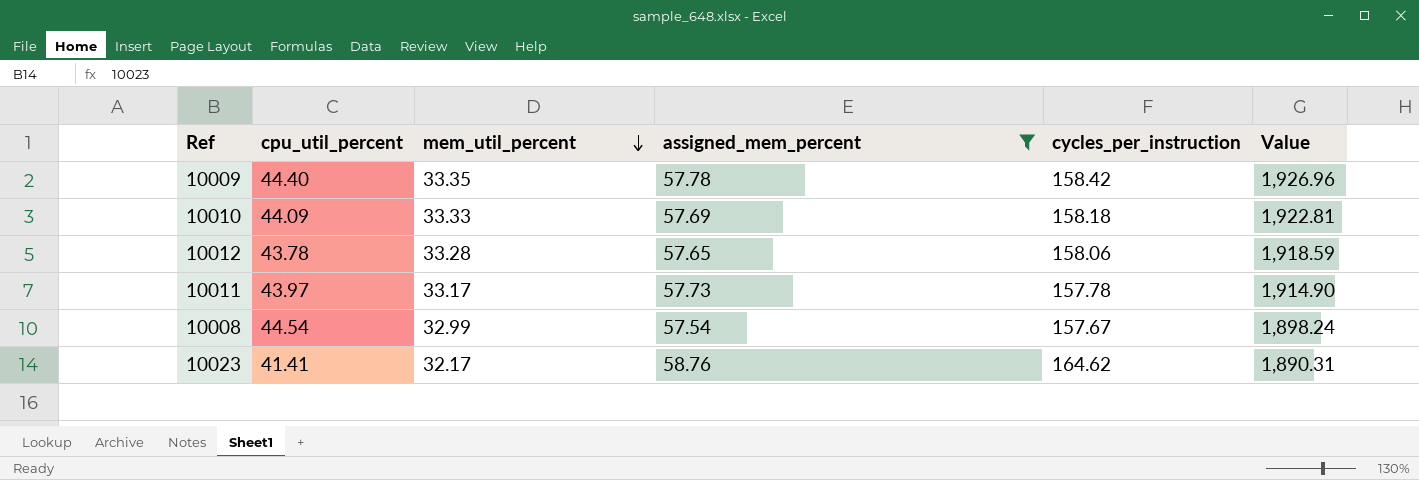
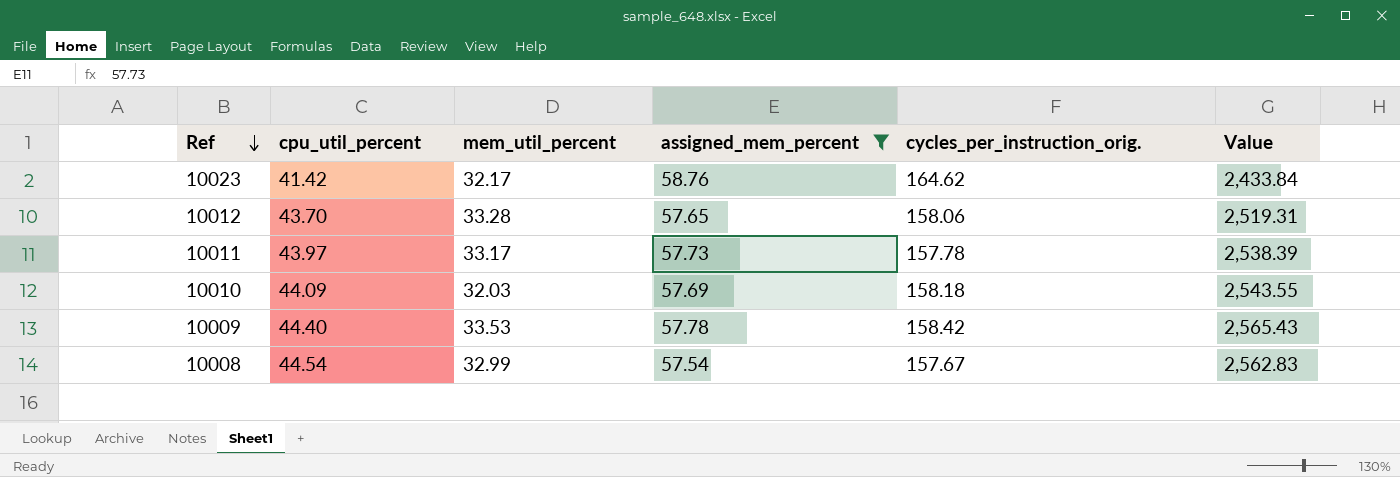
row order: mem_util_percent descending -> Ref descending
column name: cycles_per_instruction -> cycles_per_instruction_orig.
column Value | formula: [mem_util_percent] * [assigned_mem_percent] -> [cpu_util_percent] * [assigned_mem_percent]
10023 | cpu_util_percent: 41.41 -> 41.42
10012 | cpu_util_percent: 43.78 -> 43.70
10010 | mem_util_percent: 33.33 -> 32.03
10009 | mem_util_percent: 33.35 -> 33.53

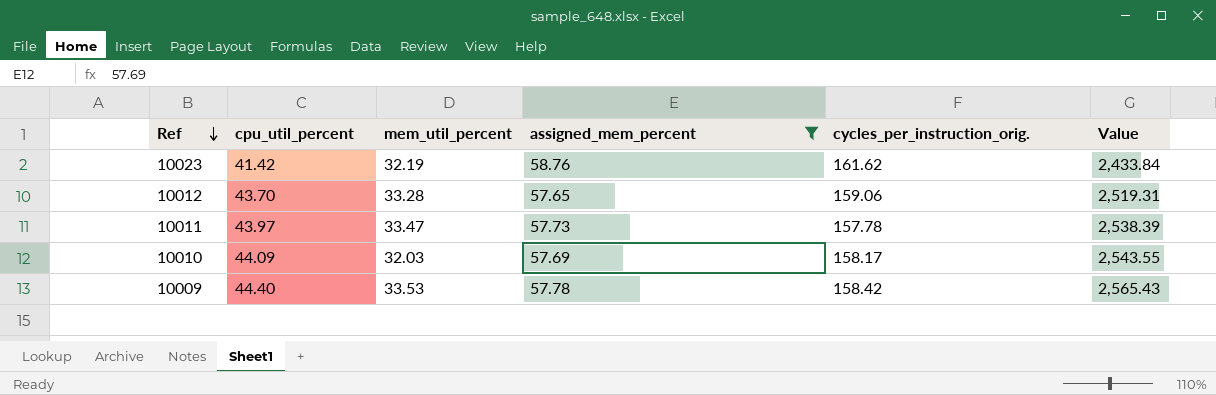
row 10008: 44.54 | 32.99 | 57.54 | 157.67 | 2,562.83 -> none
10023 | mem_util_percent: 32.17 -> 32.19
10023 | cycles_per_instruction_orig.: 164.62 -> 161.62
10012 | cycles_per_instruction_orig.: 158.06 -> 159.06
10011 | mem_util_percent: 33.17 -> 33.47
10010 | cycles_per_instruction_orig.: 158.18 -> 158.17

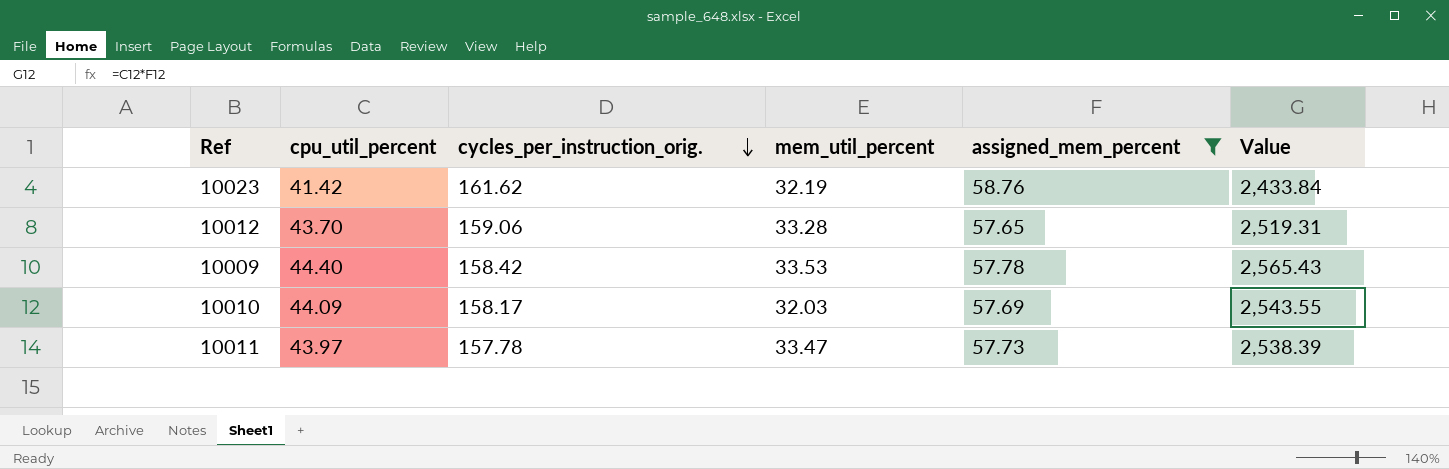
row order: Ref descending -> cycles_per_instruction_orig. descending
column cycles_per_instruction_orig. | position: 5 -> 3

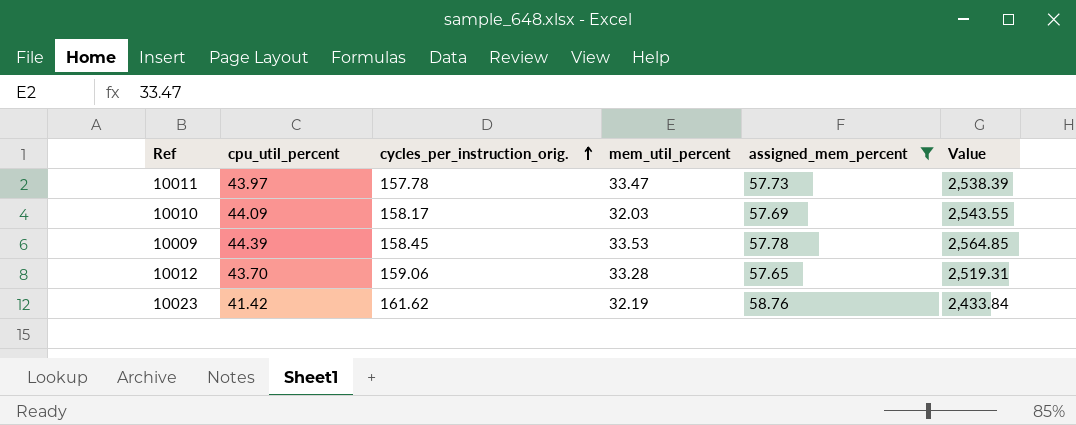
row order: cycles_per_instruction_orig. descending -> cycles_per_instruction_orig. ascending
10009 | cpu_util_percent: 44.40 -> 44.39
10009 | cycles_per_instruction_orig.: 158.42 -> 158.45
10009 | Value: 2,565.43 -> 2,564.85

